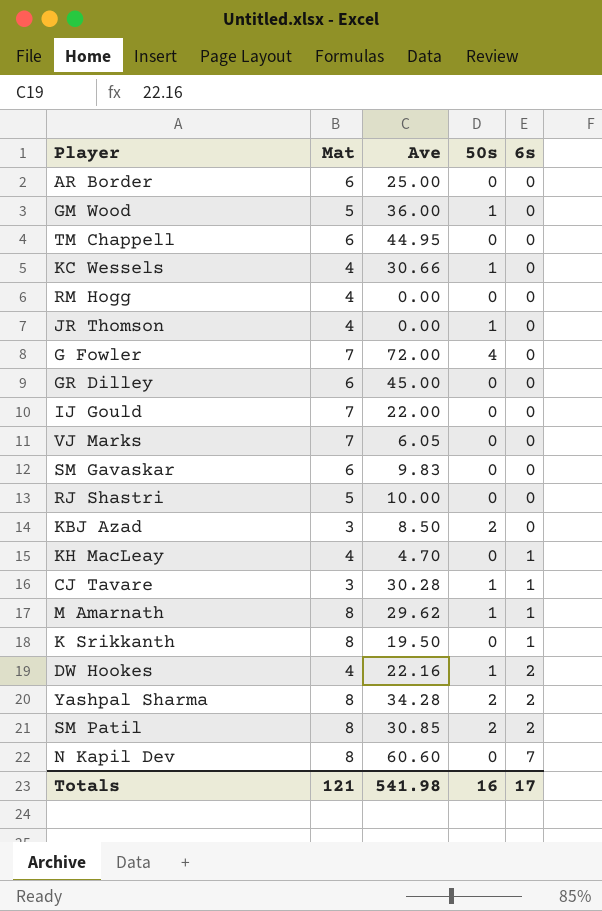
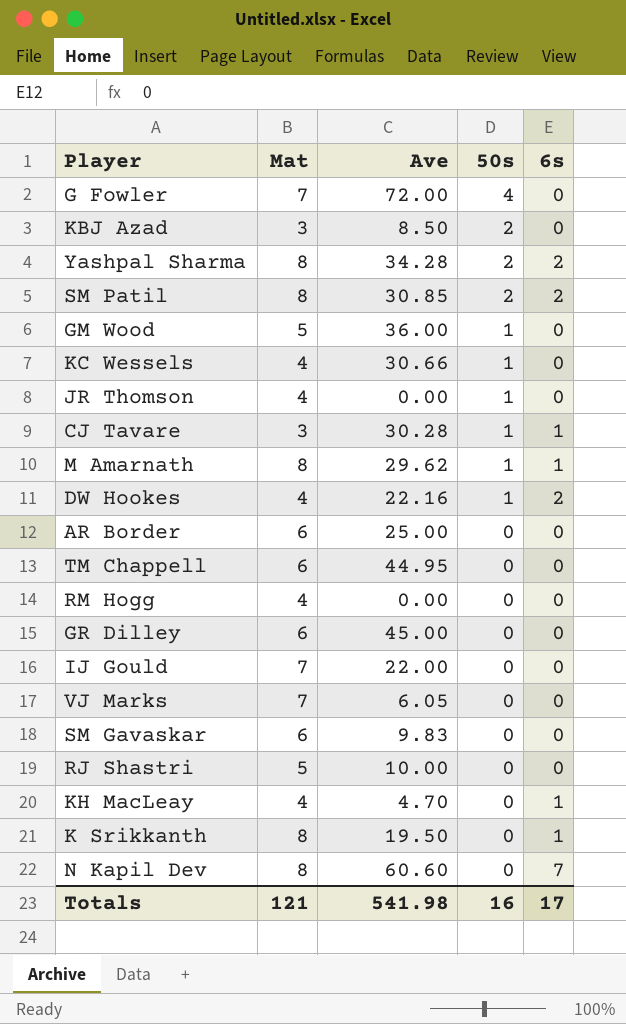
row order: 6s ascending -> 50s descending

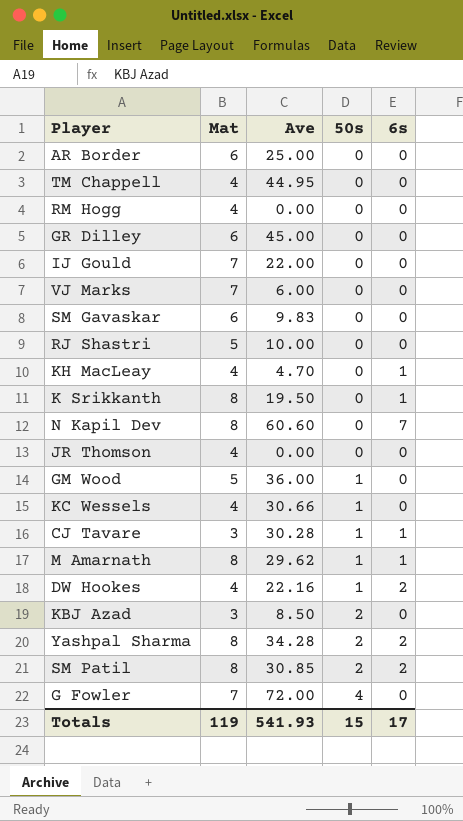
row order: 50s descending -> 50s ascending
TM Chappell | Mat: 6 -> 4
VJ Marks | Ave: 6.05 -> 6.00
JR Thomson | 50s: 1 -> 0
Totals | Mat: 121 -> 119
Totals | Ave: 541.98 -> 541.93
Totals | 50s: 16 -> 15

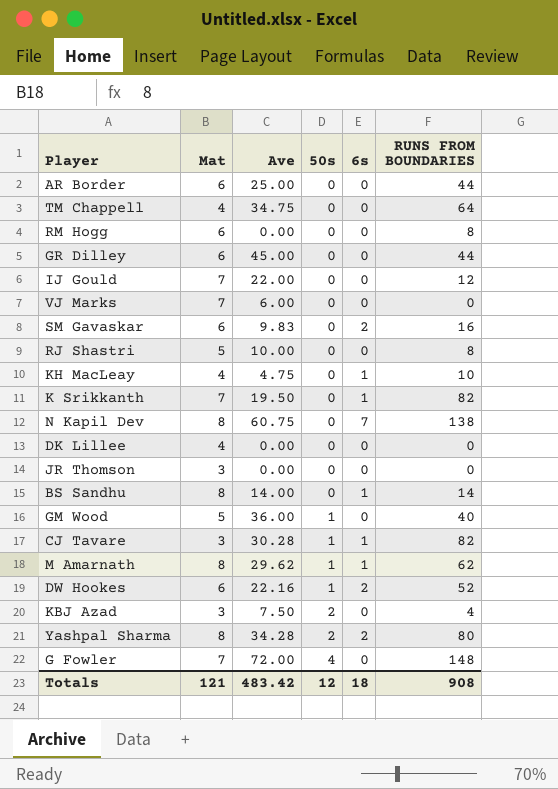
column RUNS FROM BOUNDARIES | position: none -> 6
row KC Wessels: 4 | 30.66 | 1 | 0 -> none
row SM Patil: 8 | 30.85 | 2 | 2 -> none
TM Chappell | Ave: 44.95 -> 34.75
RM Hogg | Mat: 4 -> 6
SM Gavaskar | 6s: 0 -> 2
KH MacLeay | Ave: 4.70 -> 4.75
K Srikkanth | Mat: 8 -> 7
N Kapil Dev | Ave: 60.60 -> 60.75
row DK Lillee: none -> 4 | 0.00 | 0 | 0 | 0
JR Thomson | Mat: 4 -> 3
row BS Sandhu: none -> 8 | 14.00 | 0 | 1 | 14
DW Hookes | Mat: 4 -> 6
KBJ Azad | Ave: 8.50 -> 7.50
Totals | Mat: 119 -> 121
Totals | Ave: 541.93 -> 483.42
Totals | 50s: 15 -> 12
Totals | 6s: 17 -> 18

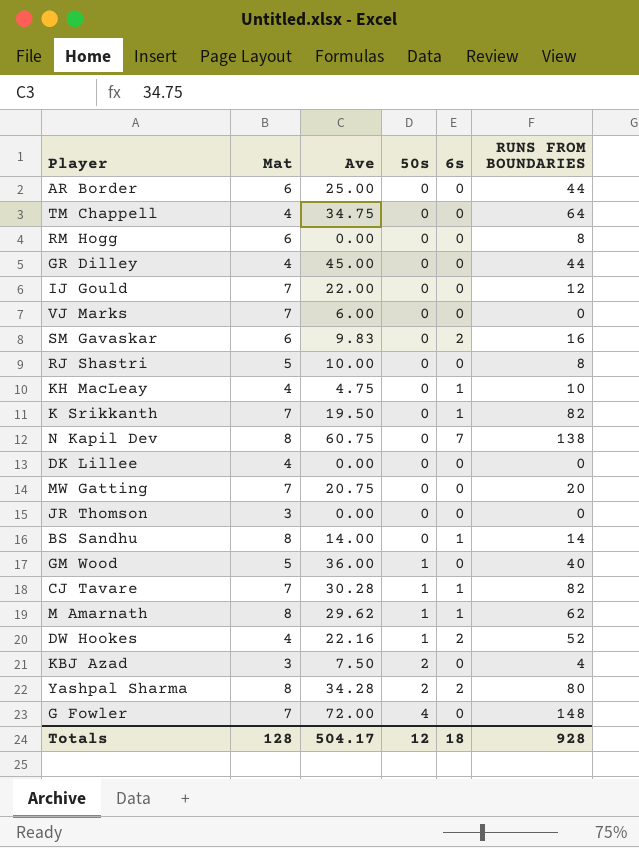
GR Dilley | Mat: 6 -> 4
row MW Gatting: none -> 7 | 20.75 | 0 | 0 | 20
CJ Tavare | Mat: 3 -> 7
DW Hookes | Mat: 6 -> 4
Totals | Mat: 121 -> 128
Totals | Ave: 483.42 -> 504.17
Totals | RUNS FROM BOUNDARIES: 908 -> 928

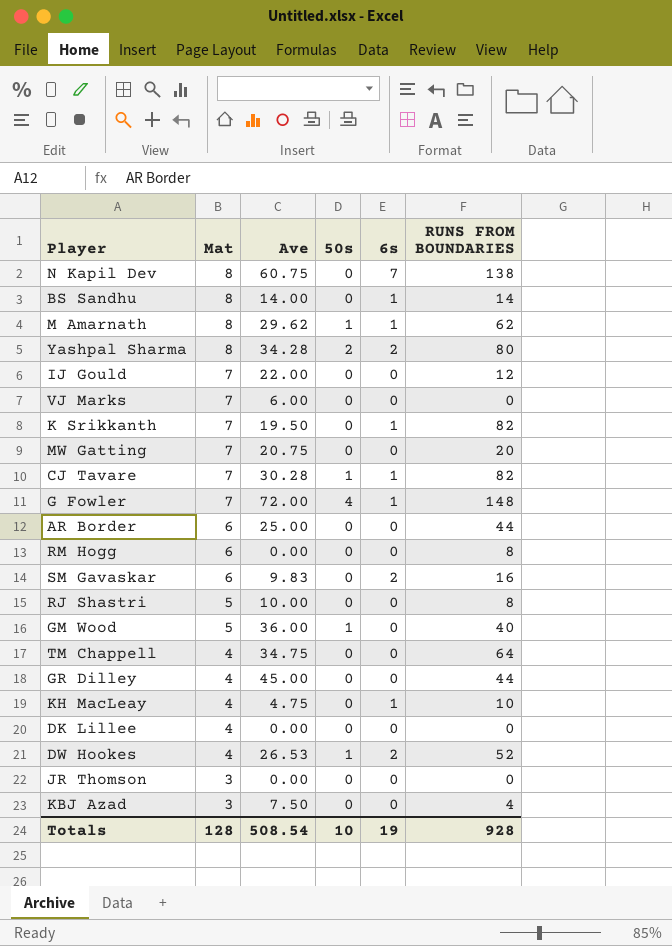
row order: 50s ascending -> Mat descending
G Fowler | 6s: 0 -> 1
DW Hookes | Ave: 22.16 -> 26.53
KBJ Azad | 50s: 2 -> 0
Totals | Ave: 504.17 -> 508.54
Totals | 50s: 12 -> 10
Totals | 6s: 18 -> 19

